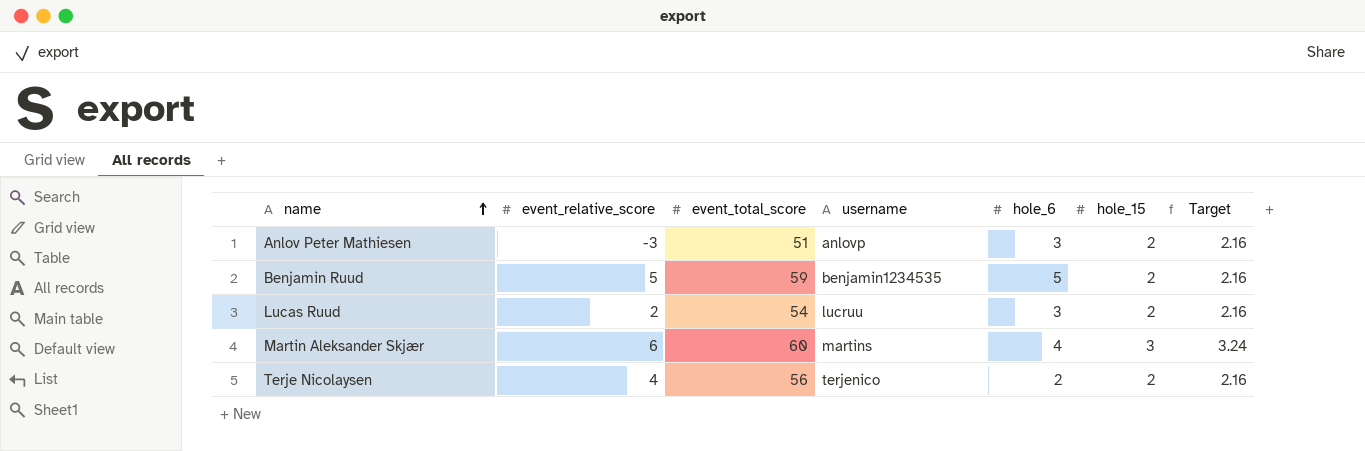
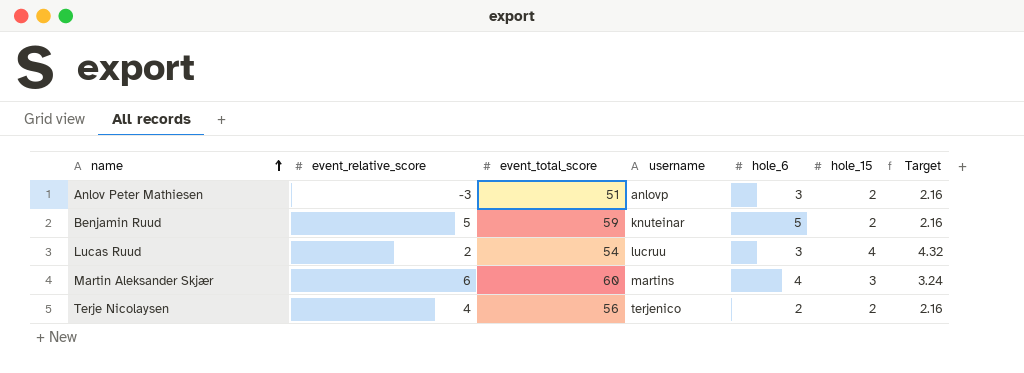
Benjamin Ruud | username: benjamin1234535 -> knuteinar
Lucas Ruud | hole_15: 2 -> 4
Lucas Ruud | Target: 2.16 -> 4.32

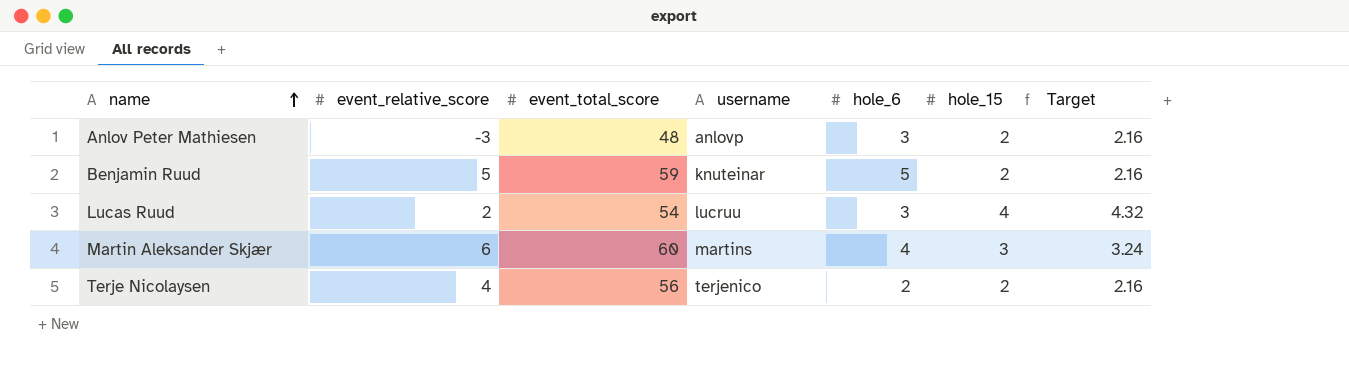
Anlov Peter Mathiesen | event_total_score: 51 -> 48

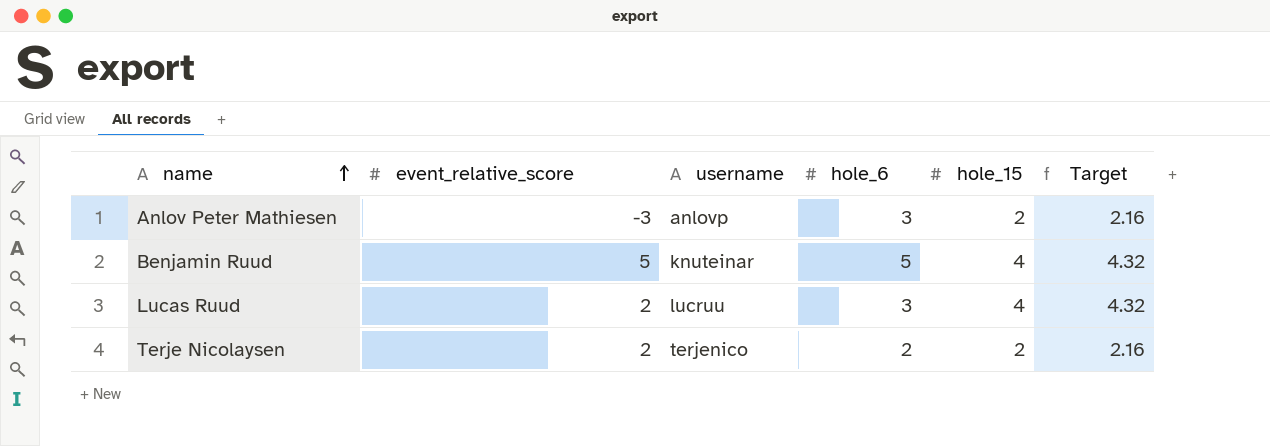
column event_total_score | position: 3 -> none
row Martin Aleksander Skjær: 6 | 60 | martins | 4 | 3 | 3.24 -> none
Benjamin Ruud | hole_15: 2 -> 4
Benjamin Ruud | Target: 2.16 -> 4.32
Terje Nicolaysen | event_relative_score: 4 -> 2

